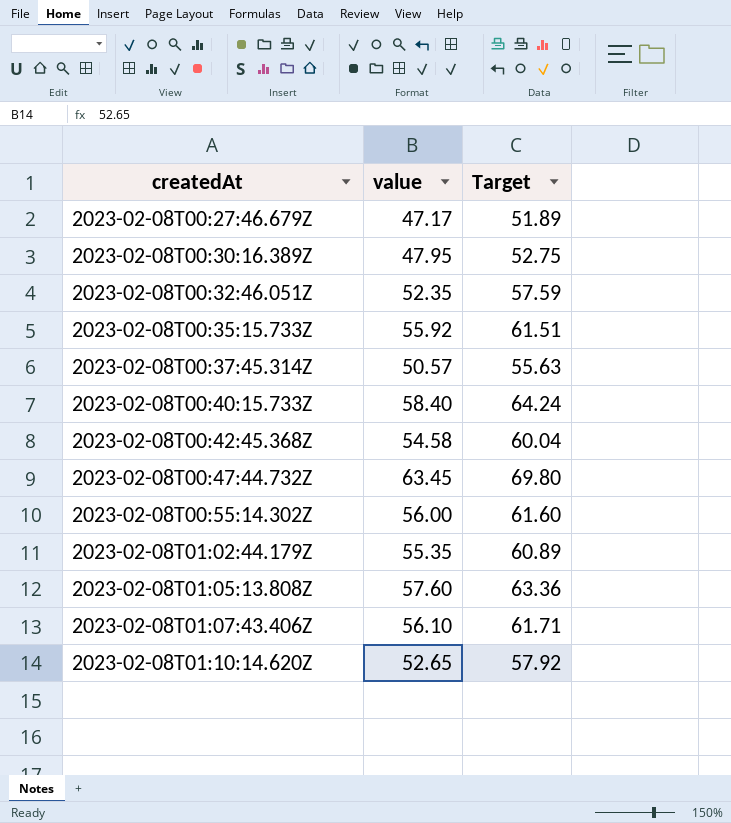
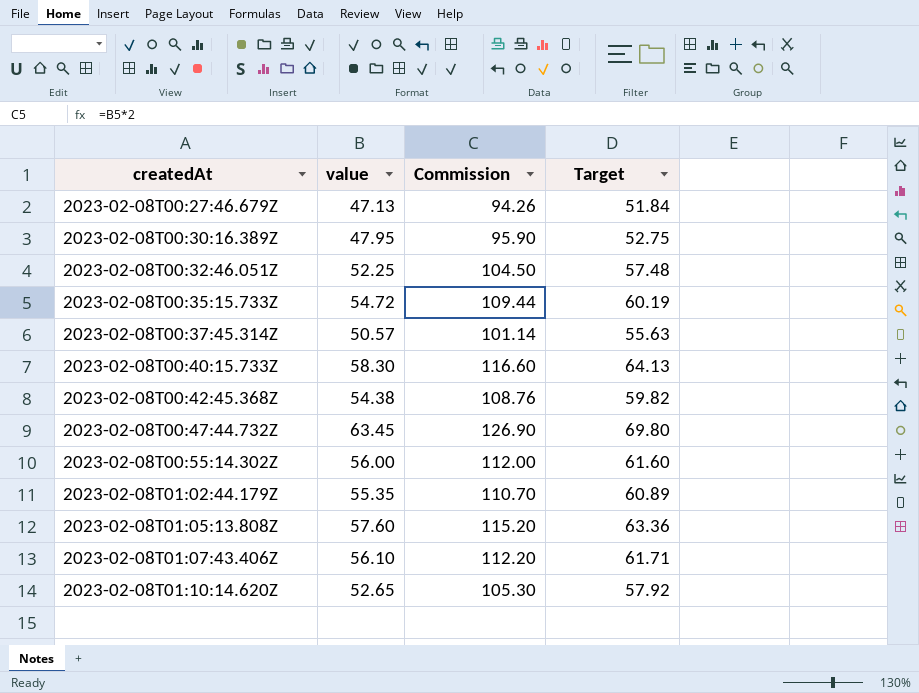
column Commission | formula: none -> [value] * 2
2023-02-08T00:27:46.679Z | value: 47.17 -> 47.13
2023-02-08T00:27:46.679Z | Target: 51.89 -> 51.84
2023-02-08T00:32:46.051Z | value: 52.35 -> 52.25
2023-02-08T00:32:46.051Z | Target: 57.59 -> 57.48
2023-02-08T00:35:15.733Z | value: 55.92 -> 54.72
2023-02-08T00:35:15.733Z | Target: 61.51 -> 60.19
2023-02-08T00:40:15.733Z | value: 58.40 -> 58.30
2023-02-08T00:40:15.733Z | Target: 64.24 -> 64.13
2023-02-08T00:42:45.368Z | value: 54.58 -> 54.38
2023-02-08T00:42:45.368Z | Target: 60.04 -> 59.82

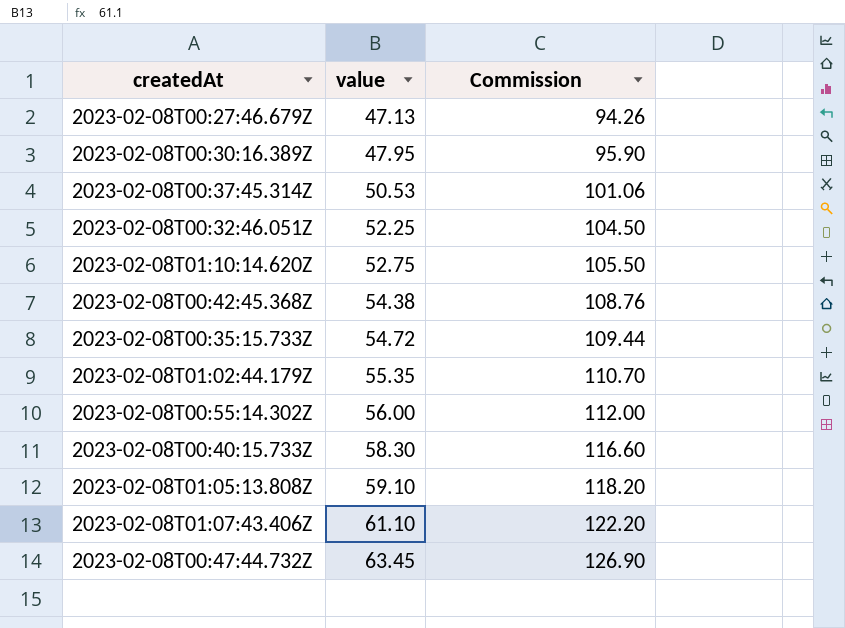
row order: createdAt ascending -> value ascending
column Target | formula: [value] * 1.1 -> none
2023-02-08T00:37:45.314Z | value: 50.57 -> 50.53
2023-02-08T00:37:45.314Z | Commission: 101.14 -> 101.06
2023-02-08T01:10:14.620Z | value: 52.65 -> 52.75
2023-02-08T01:10:14.620Z | Commission: 105.30 -> 105.50
2023-02-08T01:05:13.808Z | value: 57.60 -> 59.10
2023-02-08T01:05:13.808Z | Commission: 115.20 -> 118.20
2023-02-08T01:07:43.406Z | value: 56.10 -> 61.10
2023-02-08T01:07:43.406Z | Commission: 112.20 -> 122.20

